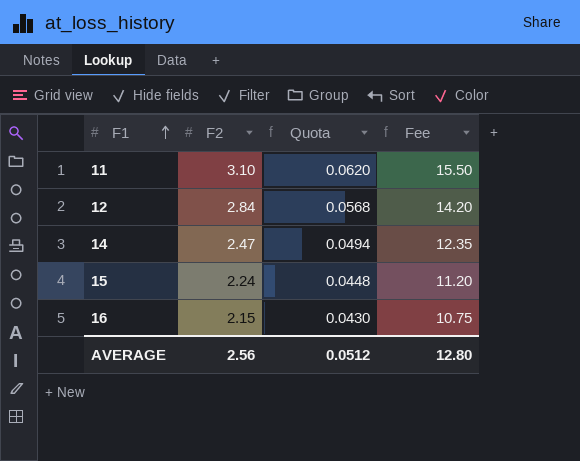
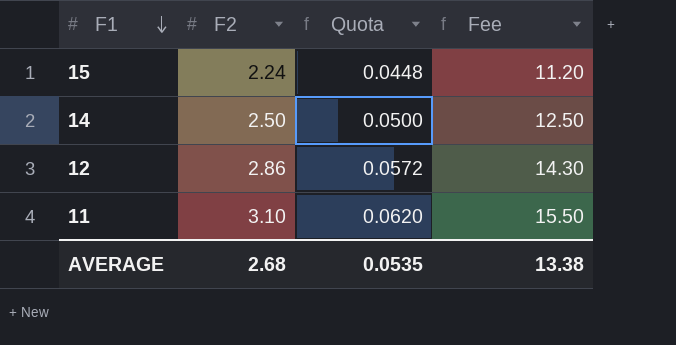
row order: F1 ascending -> F1 descending
row 16: 2.15 | 0.0430 | 10.75 -> none
14 | F2: 2.47 -> 2.50
14 | Quota: 0.0494 -> 0.0500
14 | Fee: 12.35 -> 12.50
12 | F2: 2.84 -> 2.86
12 | Quota: 0.0568 -> 0.0572
12 | Fee: 14.20 -> 14.30
AVERAGE | F2: 2.56 -> 2.68
AVERAGE | Quota: 0.0512 -> 0.0535
AVERAGE | Fee: 12.80 -> 13.38

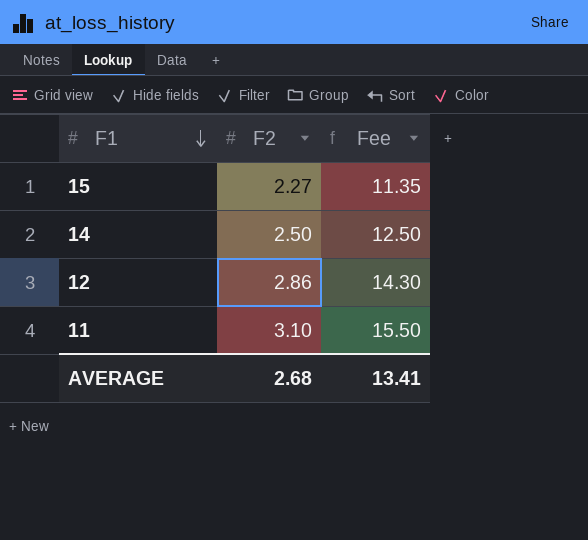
column Quota | formula: [F2] * 0.02 -> none
15 | F2: 2.24 -> 2.27
15 | Fee: 11.20 -> 11.35
AVERAGE | Fee: 13.38 -> 13.41

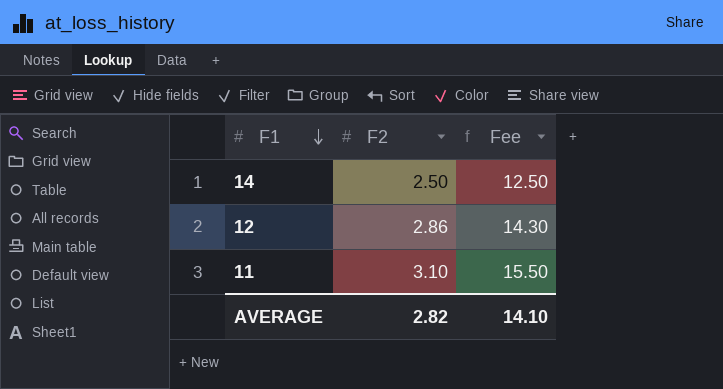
row 15: 2.27 | 11.35 -> none
AVERAGE | F2: 2.68 -> 2.82
AVERAGE | Fee: 13.41 -> 14.10

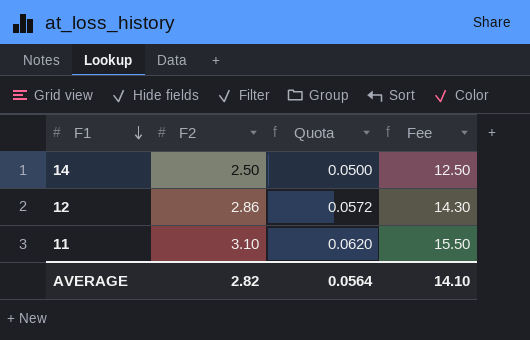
column Quota | formula: none -> [F2] * 0.02

